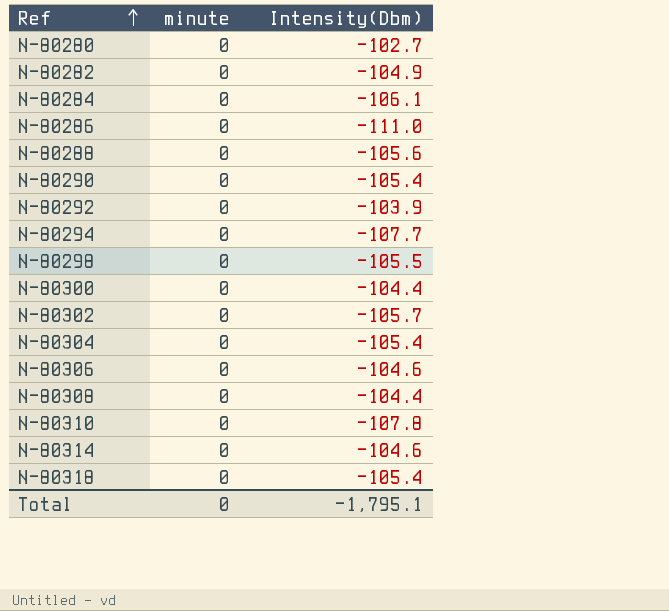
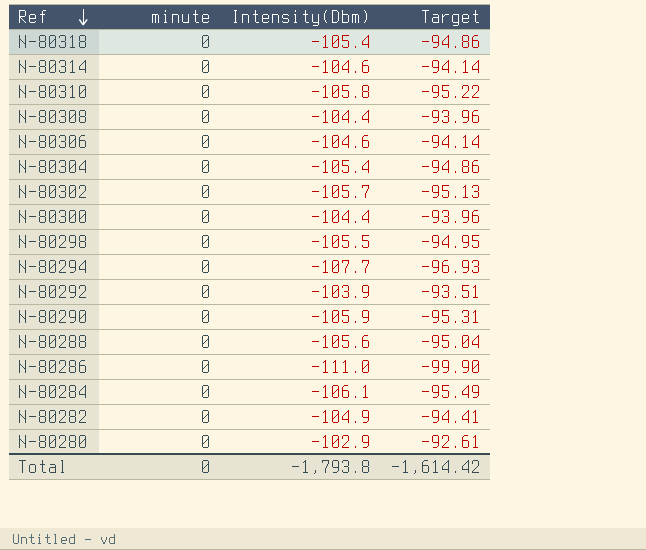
row order: Ref ascending -> Ref descending
column Target | formula: none -> [Intensity(Dbm)] * 0.9
N-80310 | Intensity(Dbm): -107.8 -> -105.8
N-80290 | Intensity(Dbm): -105.4 -> -105.9
N-80280 | Intensity(Dbm): -102.7 -> -102.9
Total | Intensity(Dbm): -1,795.1 -> -1,793.8

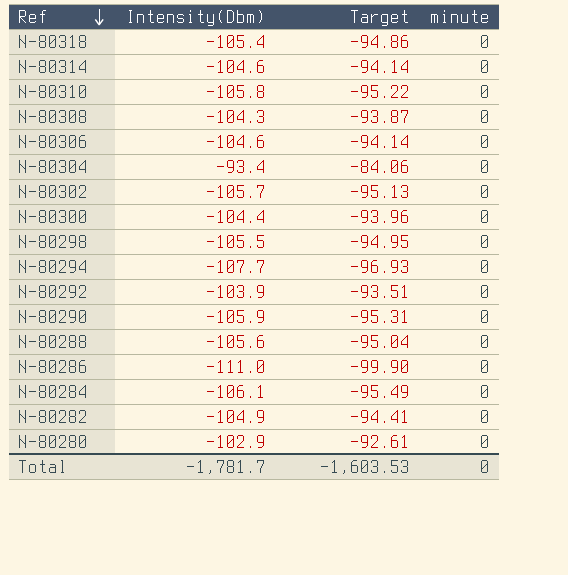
column minute | position: 2 -> 4
N-80308 | Intensity(Dbm): -104.4 -> -104.3
N-80308 | Target: -93.96 -> -93.87
N-80304 | Intensity(Dbm): -105.4 -> -93.4
N-80304 | Target: -94.86 -> -84.06
Total | Intensity(Dbm): -1,793.8 -> -1,781.7
Total | Target: -1,614.42 -> -1,603.53

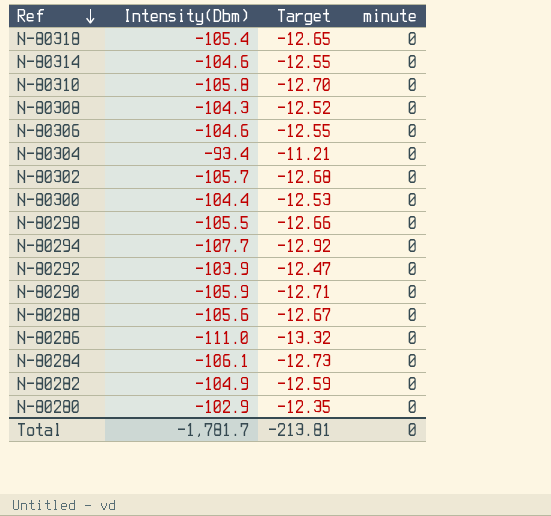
column Target | formula: [Intensity(Dbm)] * 0.9 -> [Intensity(Dbm)] * 0.12
Total | Target: -1,603.53 -> -213.81

